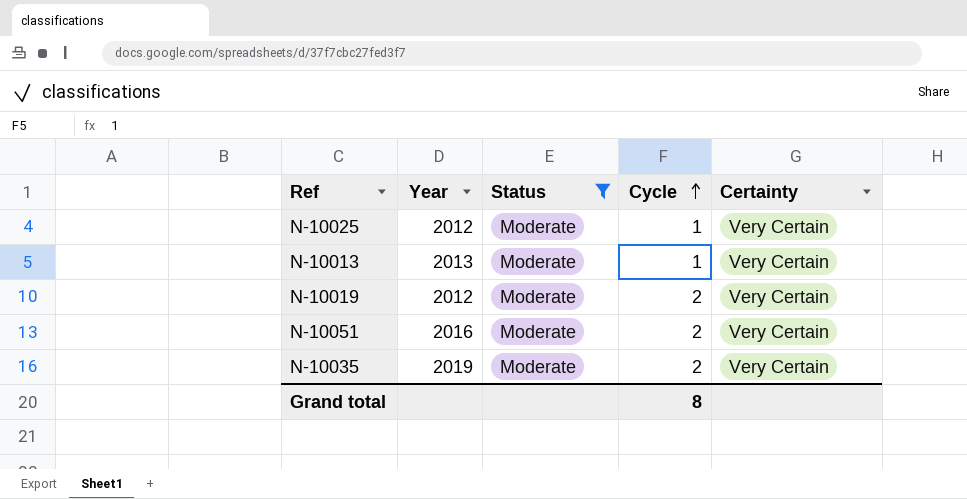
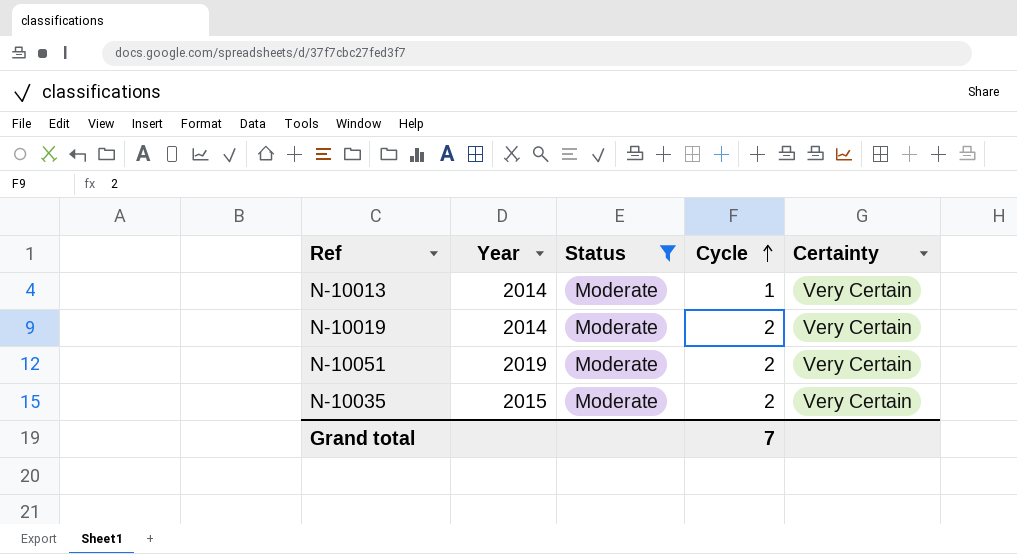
row N-10025: 2012 | Moderate | 1 | Very Certain -> none
N-10013 | Year: 2013 -> 2014
N-10019 | Year: 2012 -> 2014
N-10051 | Year: 2016 -> 2019
N-10035 | Year: 2019 -> 2015
Grand total | Cycle: 8 -> 7

